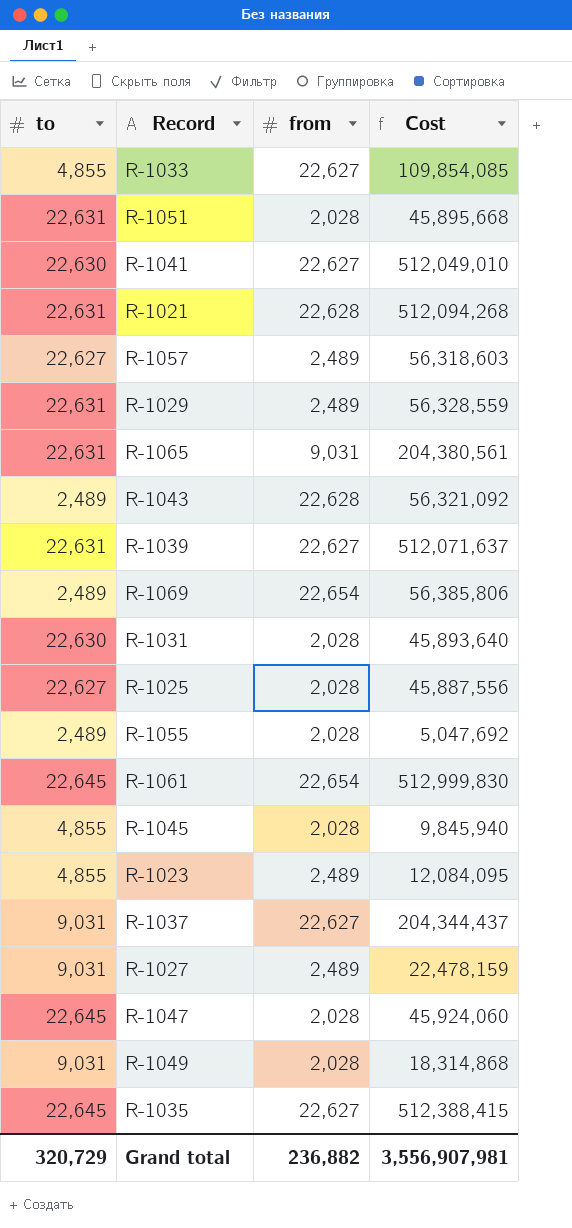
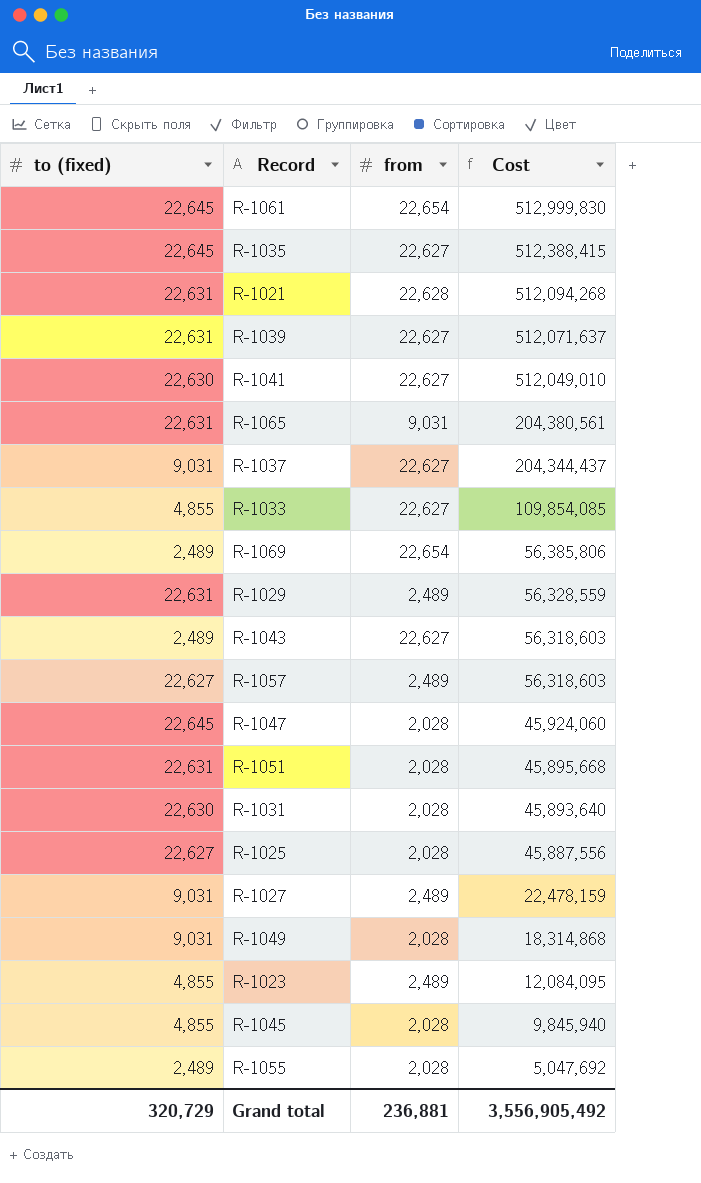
row order: none -> Cost descending
column name: to -> to (fixed)
R-1043 | from: 22,628 -> 22,627
R-1043 | Cost: 56,321,092 -> 56,318,603
Grand total | from: 236,882 -> 236,881
Grand total | Cost: 3,556,907,981 -> 3,556,905,492

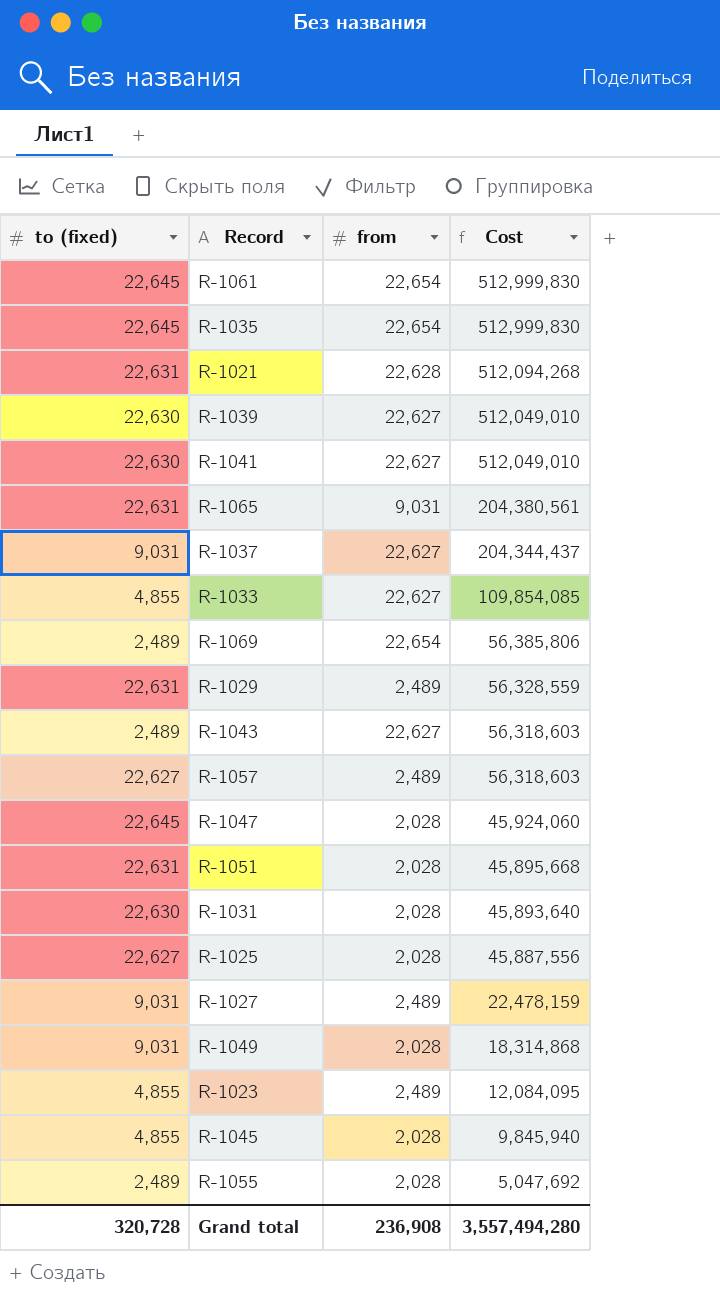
R-1035 | from: 22,627 -> 22,654
R-1035 | Cost: 512,388,415 -> 512,999,830
R-1039 | to (fixed): 22,631 -> 22,630
R-1039 | Cost: 512,071,637 -> 512,049,010
Grand total | to (fixed): 320,729 -> 320,728
Grand total | from: 236,881 -> 236,908
Grand total | Cost: 3,556,905,492 -> 3,557,494,280

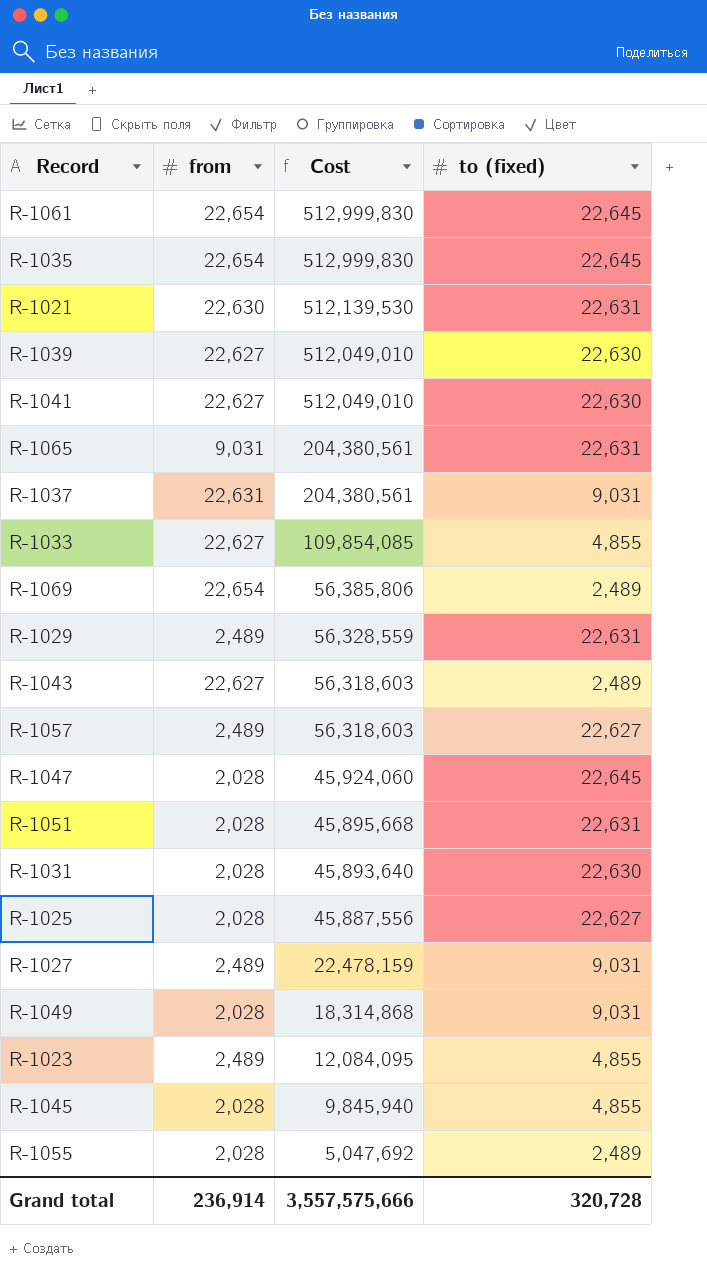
column to (fixed) | position: 1 -> 4
R-1021 | from: 22,628 -> 22,630
R-1021 | Cost: 512,094,268 -> 512,139,530
R-1037 | from: 22,627 -> 22,631
R-1037 | Cost: 204,344,437 -> 204,380,561
Grand total | from: 236,908 -> 236,914
Grand total | Cost: 3,557,494,280 -> 3,557,575,666

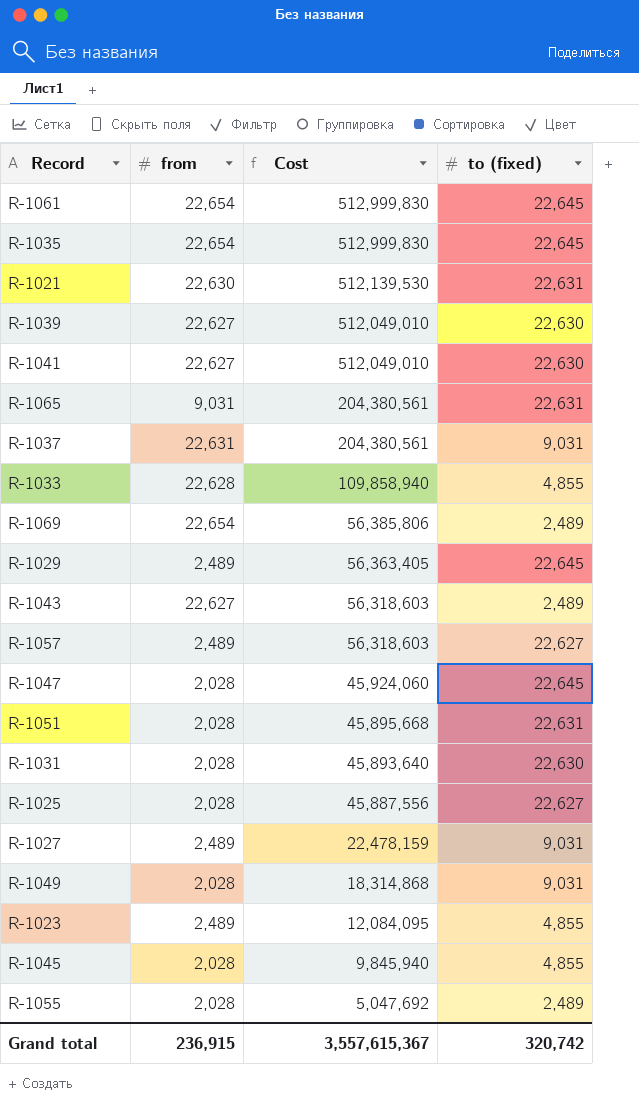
R-1033 | from: 22,627 -> 22,628
R-1033 | Cost: 109,854,085 -> 109,858,940
R-1029 | Cost: 56,328,559 -> 56,363,405
R-1029 | to (fixed): 22,631 -> 22,645
Grand total | from: 236,914 -> 236,915
Grand total | Cost: 3,557,575,666 -> 3,557,615,367
Grand total | to (fixed): 320,728 -> 320,742

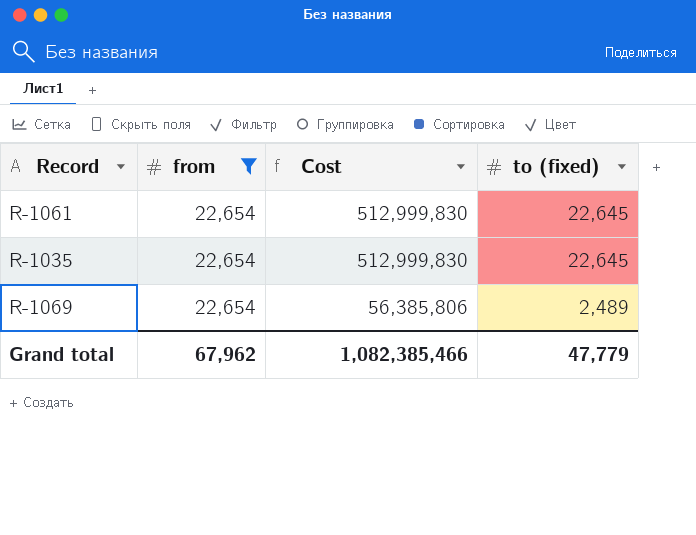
filter: none -> from = 22,654
Grand total | from: 236,915 -> 67,962
Grand total | Cost: 3,557,615,367 -> 1,082,385,466
Grand total | to (fixed): 320,742 -> 47,779

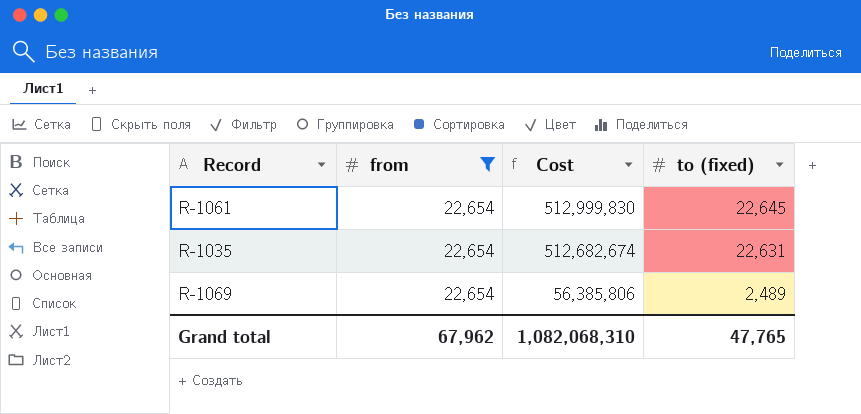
R-1035 | Cost: 512,999,830 -> 512,682,674
R-1035 | to (fixed): 22,645 -> 22,631
Grand total | Cost: 1,082,385,466 -> 1,082,068,310
Grand total | to (fixed): 47,779 -> 47,765

